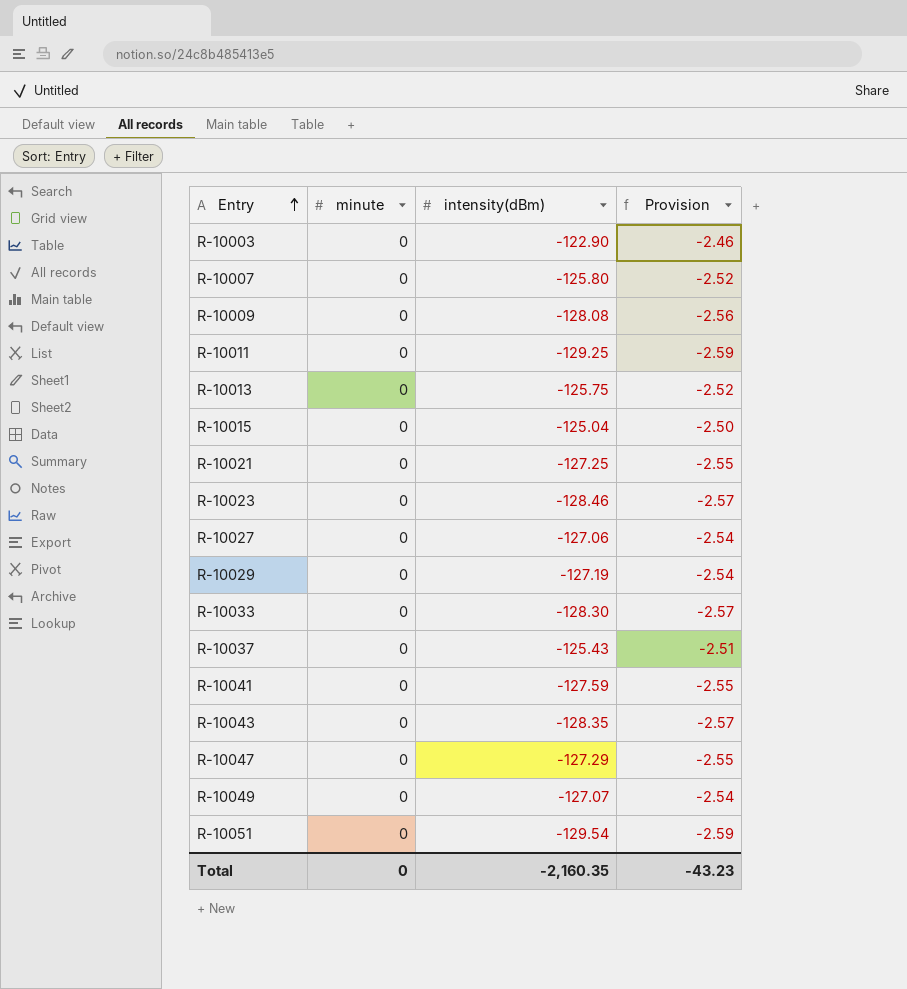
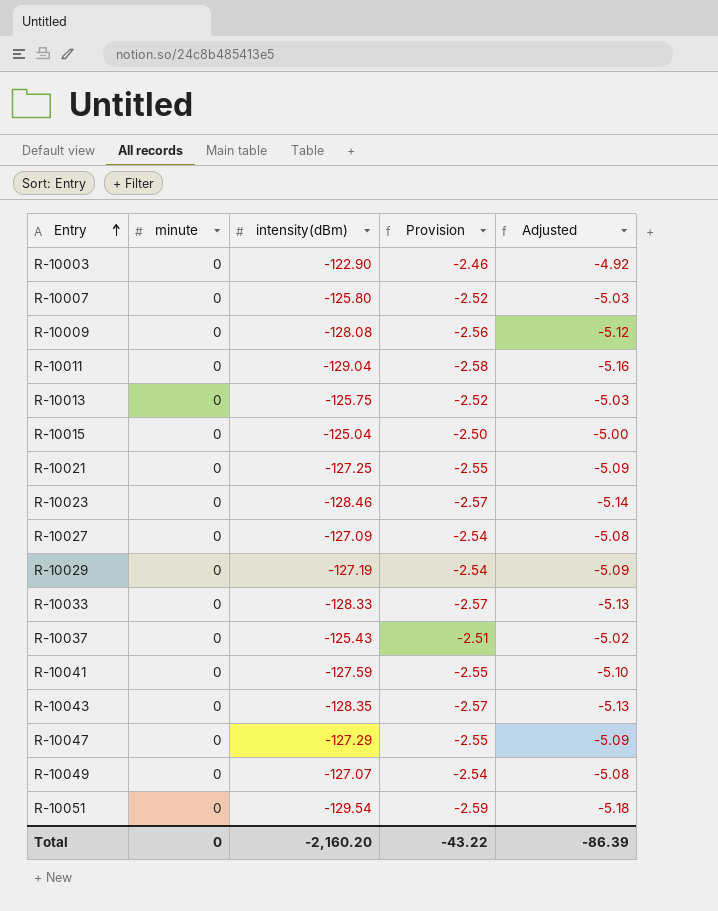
column Adjusted | formula: none -> [intensity(dBm)] * 0.04
R-10011 | intensity(dBm): -129.25 -> -129.04
R-10011 | Provision: -2.59 -> -2.58
R-10027 | intensity(dBm): -127.06 -> -127.09
R-10033 | intensity(dBm): -128.30 -> -128.33
Total | intensity(dBm): -2,160.35 -> -2,160.20
Total | Provision: -43.23 -> -43.22

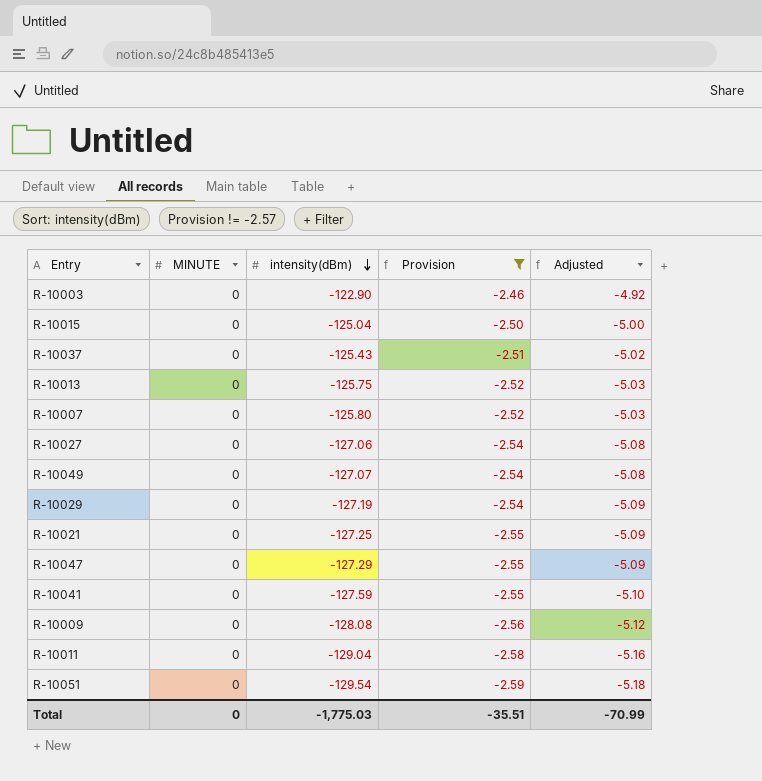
filter: none -> Provision != -2.57
row order: Entry ascending -> intensity(dBm) descending
column name: minute -> MINUTE
R-10027 | intensity(dBm): -127.09 -> -127.06
Total | intensity(dBm): -2,160.20 -> -1,775.03
Total | Provision: -43.22 -> -35.51
Total | Adjusted: -86.39 -> -70.99

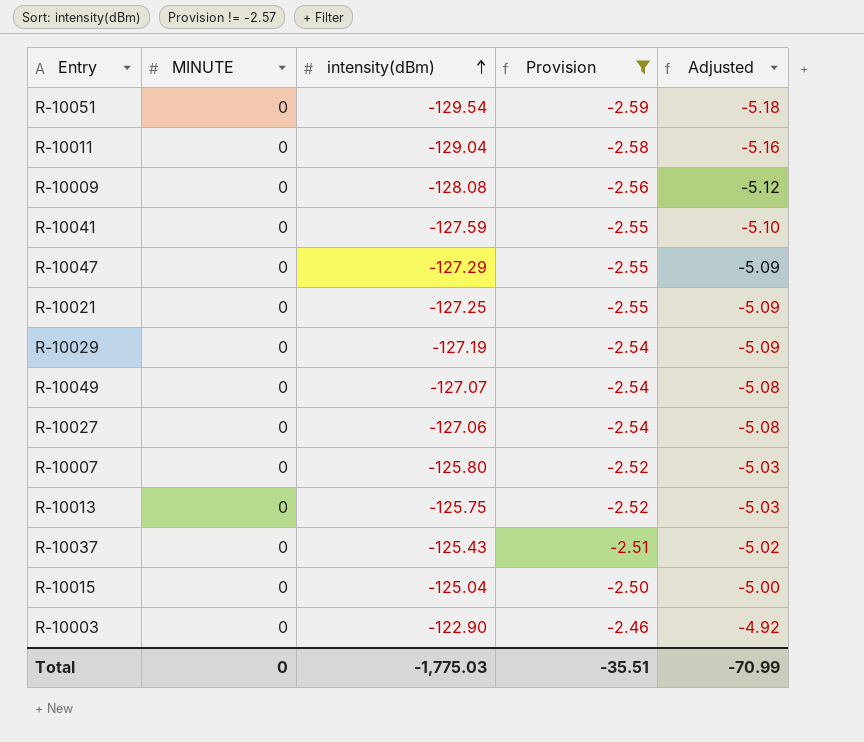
row order: intensity(dBm) descending -> intensity(dBm) ascending

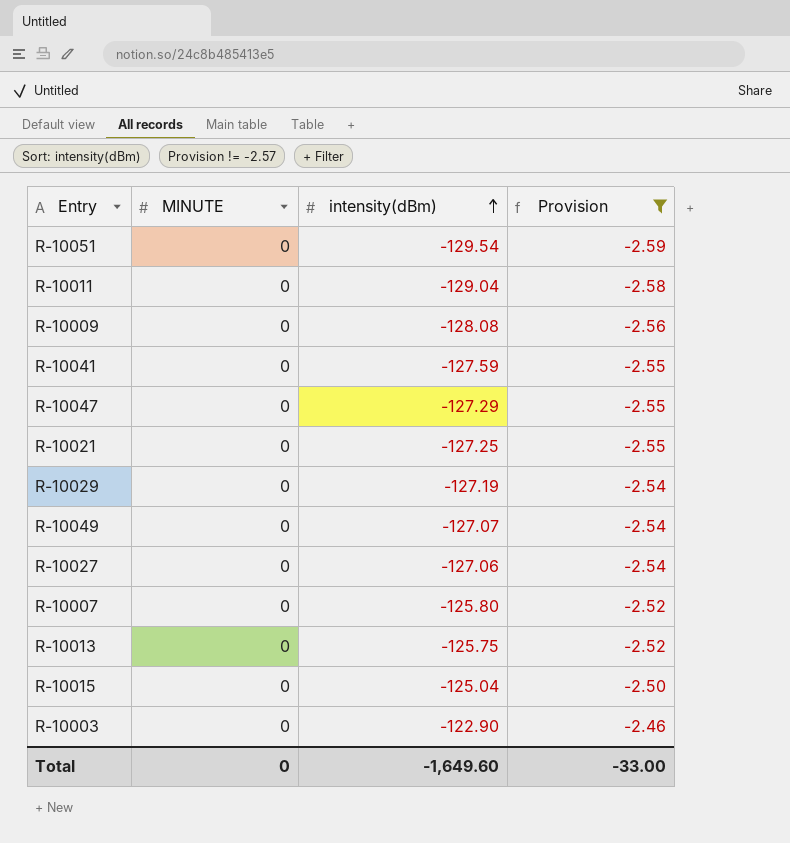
column Adjusted | formula: [intensity(dBm)] * 0.04 -> none
row R-10037: 0 | -125.43 | -2.51 | -5.02 -> none
Total | intensity(dBm): -1,775.03 -> -1,649.60
Total | Provision: -35.51 -> -33.00

